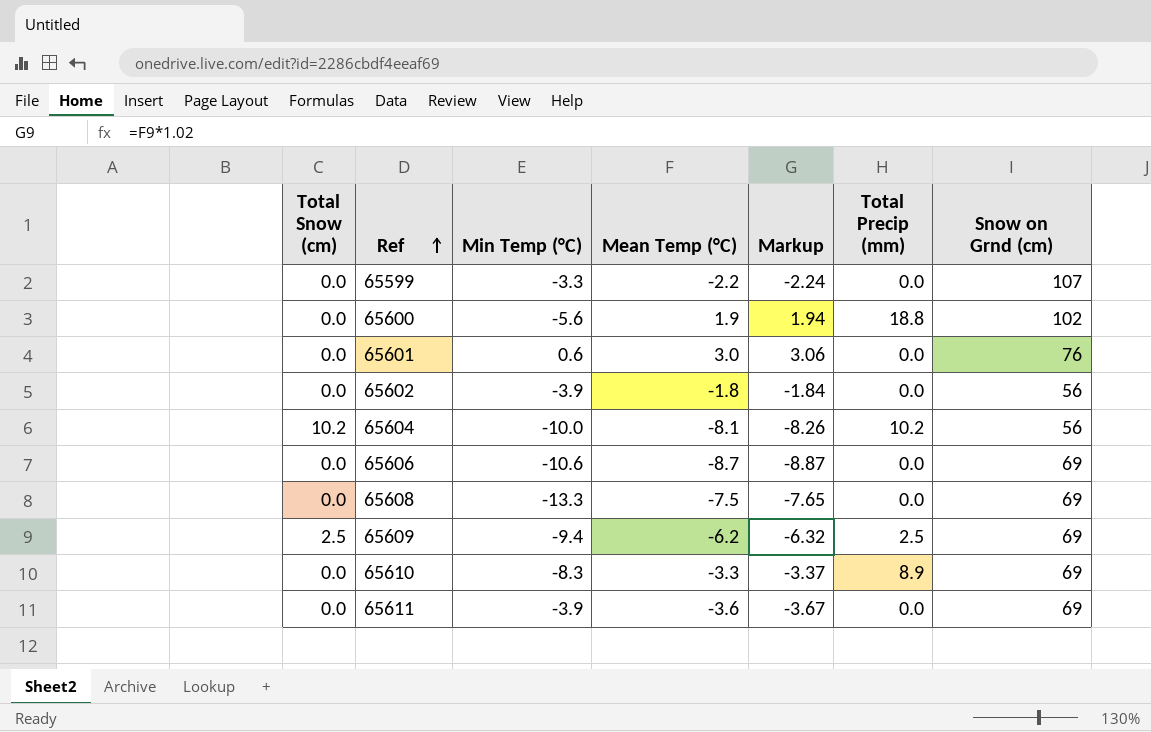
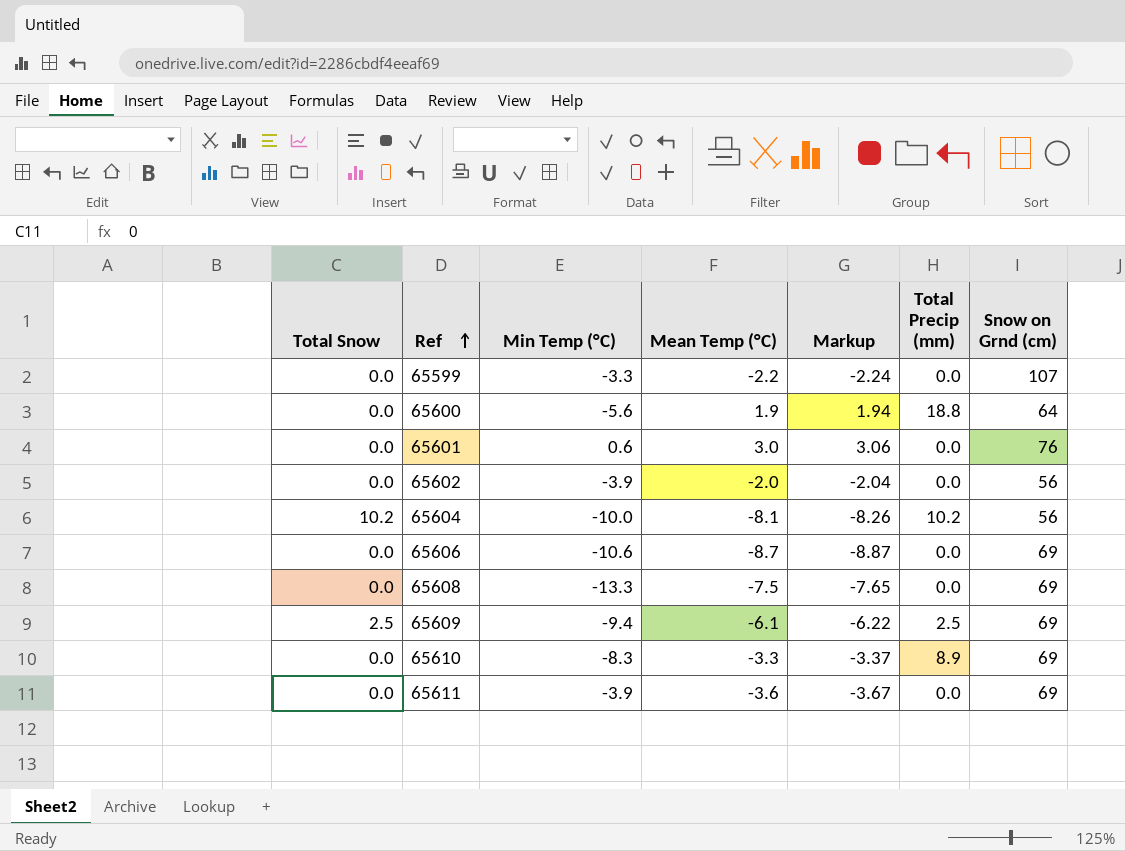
column name: Total Snow (cm) -> Total Snow
65600 | Snow on Grnd (cm): 102 -> 64
65602 | Mean Temp (°C): -1.8 -> -2.0
65602 | Markup: -1.84 -> -2.04
65609 | Mean Temp (°C): -6.2 -> -6.1
65609 | Markup: -6.32 -> -6.22

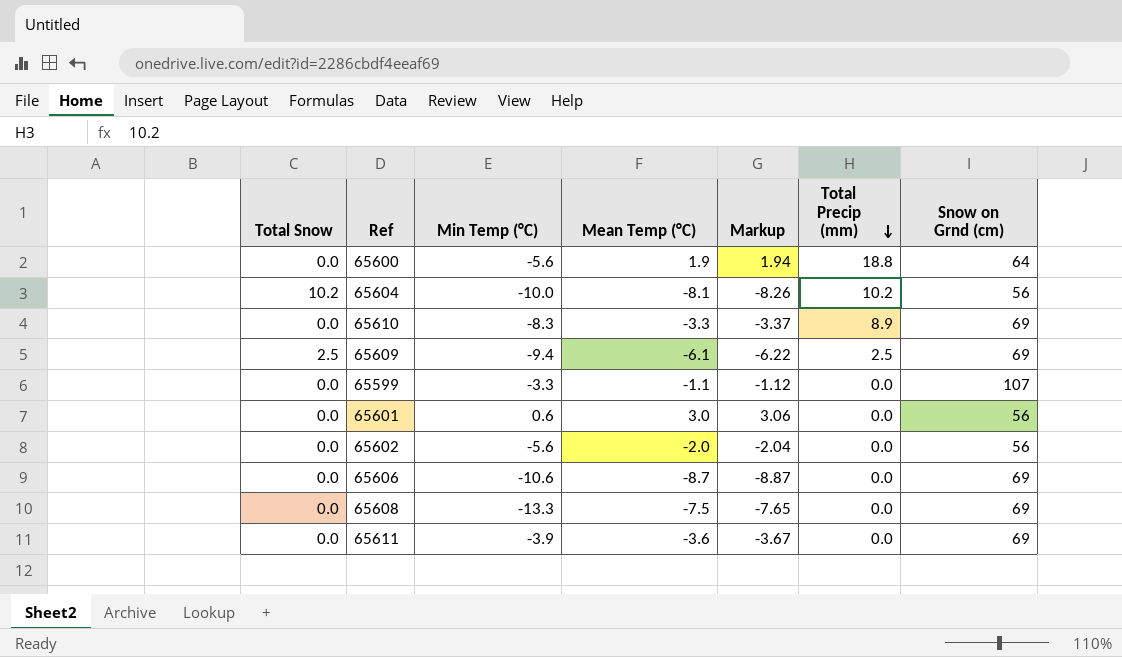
row order: Ref ascending -> Total Precip (mm) descending
65599 | Mean Temp (°C): -2.2 -> -1.1
65599 | Markup: -2.24 -> -1.12
65601 | Snow on Grnd (cm): 76 -> 56
65602 | Min Temp (°C): -3.9 -> -5.6

